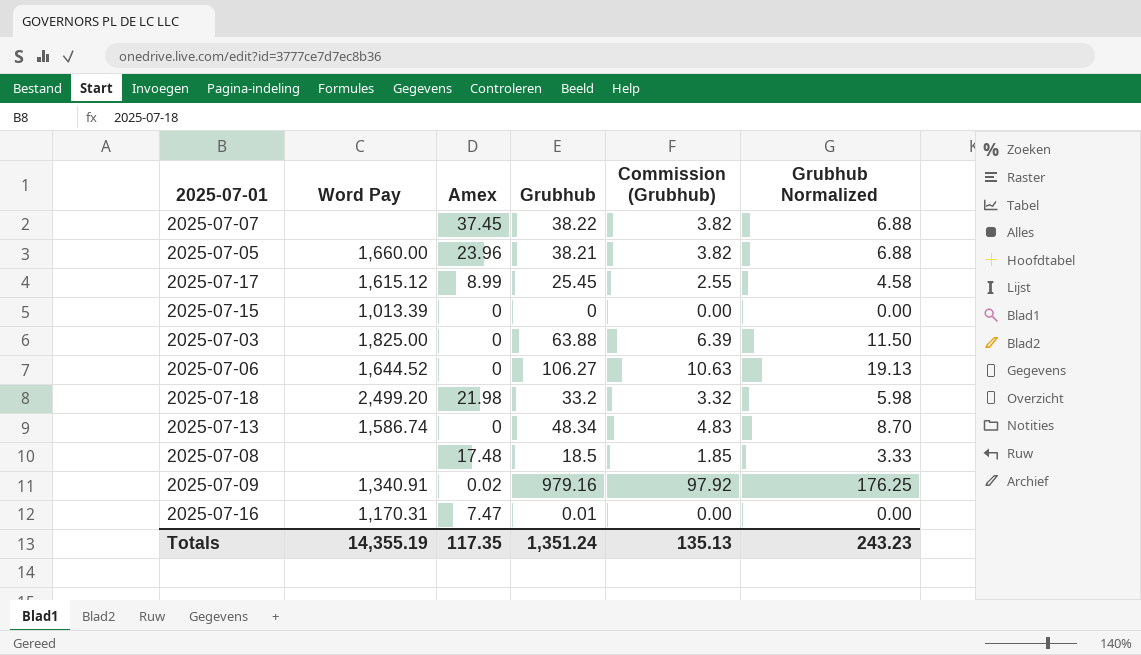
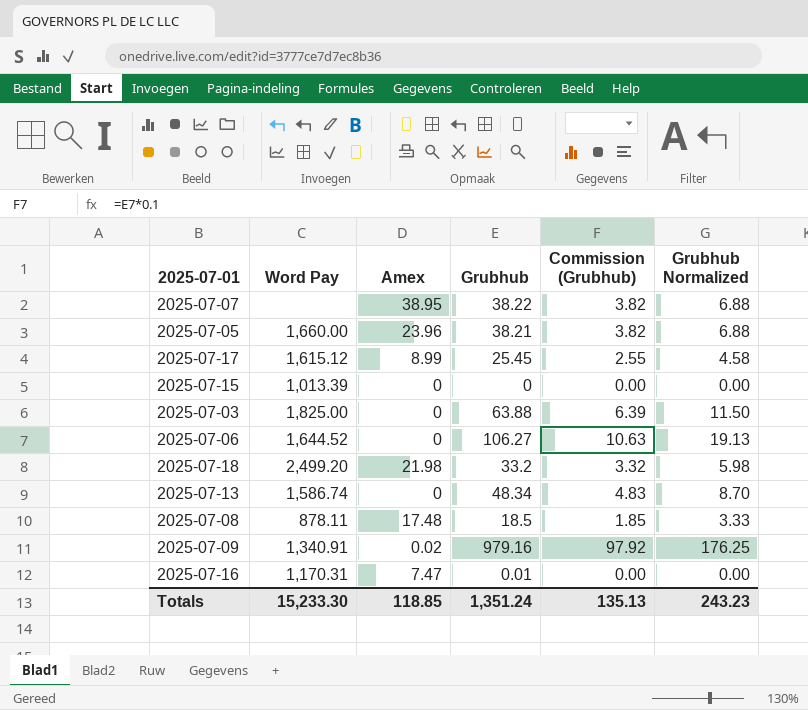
2025-07-07 | Amex: 37.45 -> 38.95
2025-07-08 | Word Pay: none -> 878.11
Totals | Word Pay: 14,355.19 -> 15,233.30
Totals | Amex: 117.35 -> 118.85

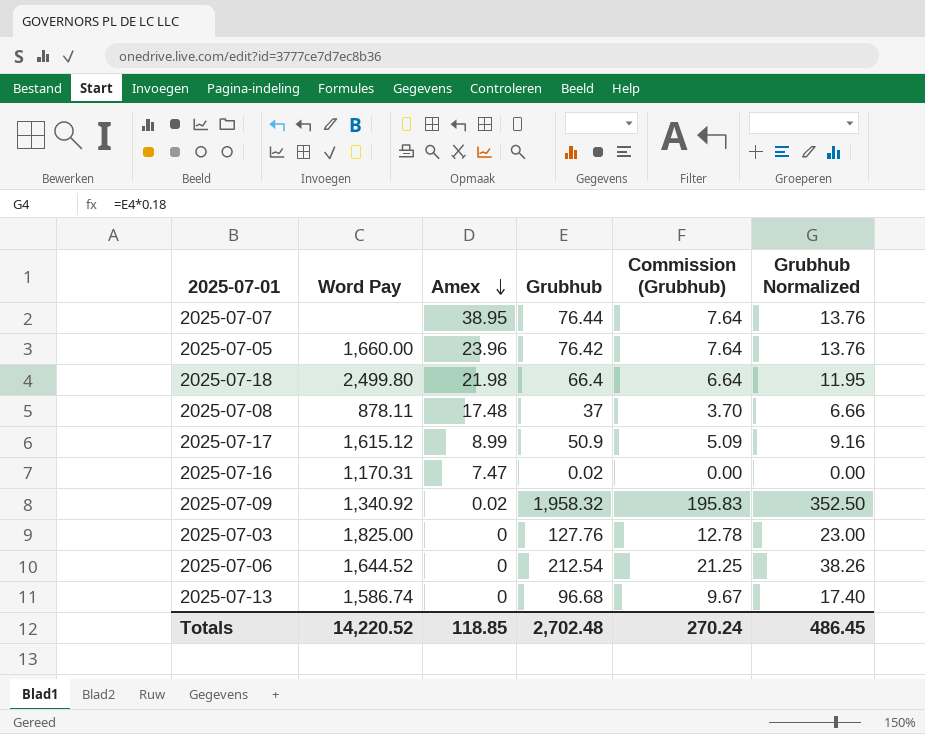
row order: none -> Amex descending
row 2025-07-15: 1,013.39 | 0 | 0 | 0.00 | 0.00 -> none
2025-07-07 | Grubhub: 38.22 -> 76.44
2025-07-07 | Commission (Grubhub): 3.82 -> 7.64
2025-07-07 | Grubhub Normalized: 6.88 -> 13.76
2025-07-05 | Grubhub: 38.21 -> 76.42
2025-07-05 | Commission (Grubhub): 3.82 -> 7.64
2025-07-05 | Grubhub Normalized: 6.88 -> 13.76
2025-07-18 | Word Pay: 2,499.20 -> 2,499.80
2025-07-18 | Grubhub: 33.2 -> 66.4
2025-07-18 | Commission (Grubhub): 3.32 -> 6.64
2025-07-18 | Grubhub Normalized: 5.98 -> 11.95
2025-07-08 | Grubhub: 18.5 -> 37
2025-07-08 | Commission (Grubhub): 1.85 -> 3.70
2025-07-08 | Grubhub Normalized: 3.33 -> 6.66
2025-07-17 | Grubhub: 25.45 -> 50.9
2025-07-17 | Commission (Grubhub): 2.55 -> 5.09
2025-07-17 | Grubhub Normalized: 4.58 -> 9.16
2025-07-16 | Grubhub: 0.01 -> 0.02
2025-07-09 | Word Pay: 1,340.91 -> 1,340.92
2025-07-09 | Grubhub: 979.16 -> 1,958.32
2025-07-09 | Commission (Grubhub): 97.92 -> 195.83
2025-07-09 | Grubhub Normalized: 176.25 -> 352.50
2025-07-03 | Grubhub: 63.88 -> 127.76
2025-07-03 | Commission (Grubhub): 6.39 -> 12.78
2025-07-03 | Grubhub Normalized: 11.50 -> 23.00
2025-07-06 | Grubhub: 106.27 -> 212.54
2025-07-06 | Commission (Grubhub): 10.63 -> 21.25
2025-07-06 | Grubhub Normalized: 19.13 -> 38.26
2025-07-13 | Grubhub: 48.34 -> 96.68
2025-07-13 | Commission (Grubhub): 4.83 -> 9.67
2025-07-13 | Grubhub Normalized: 8.70 -> 17.40
Totals | Word Pay: 15,233.30 -> 14,220.52
Totals | Grubhub: 1,351.24 -> 2,702.48
Totals | Commission (Grubhub): 135.13 -> 270.24
Totals | Grubhub Normalized: 243.23 -> 486.45

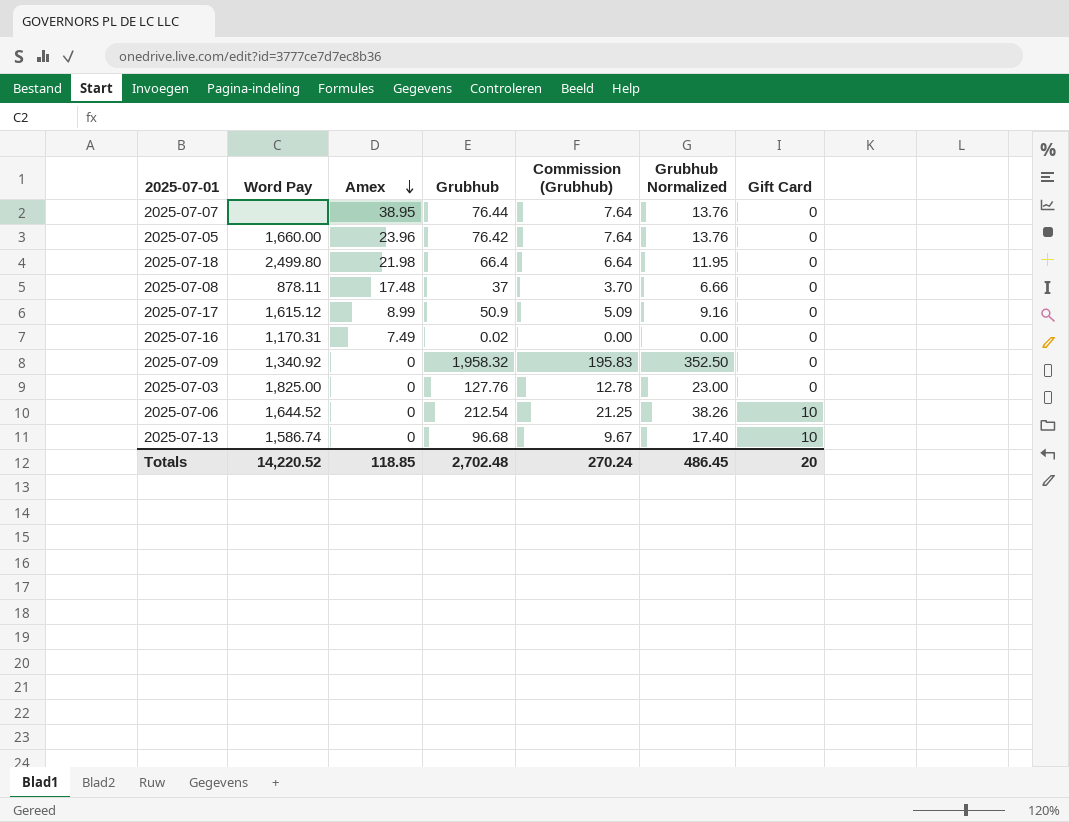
column Gift Card | position: none -> 7
2025-07-16 | Amex: 7.47 -> 7.49
2025-07-09 | Amex: 0.02 -> 0

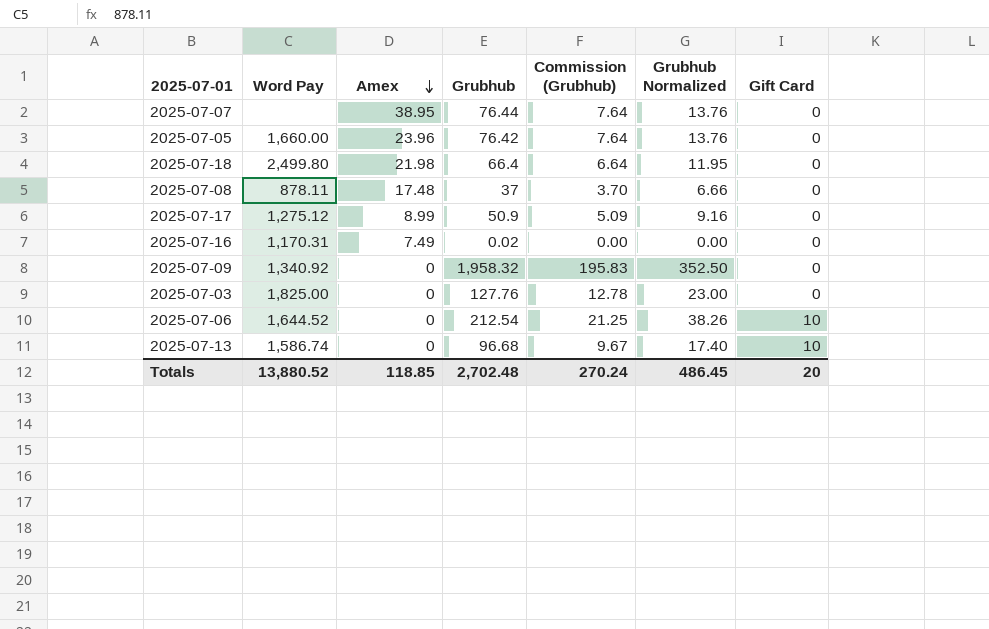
2025-07-17 | Word Pay: 1,615.12 -> 1,275.12
Totals | Word Pay: 14,220.52 -> 13,880.52

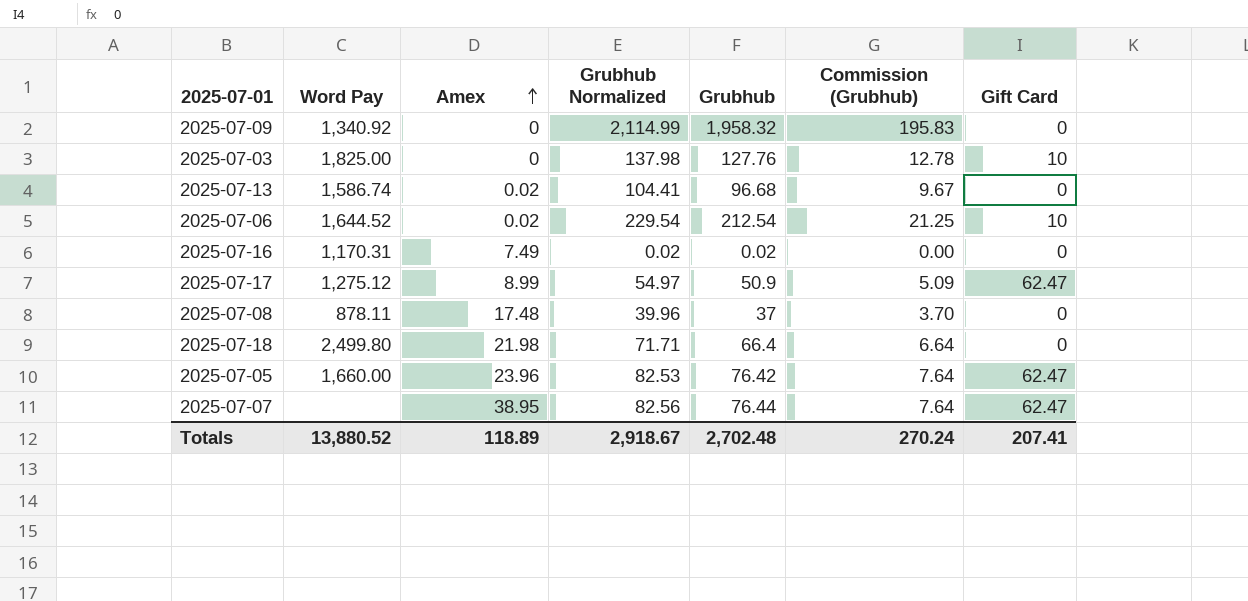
row order: Amex descending -> Amex ascending
column Grubhub Normalized | formula: [Grubhub] * 0.18 -> [Grubhub] * 1.08
column Grubhub Normalized | position: 6 -> 4
2025-07-03 | Gift Card: 0 -> 10
2025-07-13 | Amex: 0 -> 0.02
2025-07-13 | Gift Card: 10 -> 0
2025-07-06 | Amex: 0 -> 0.02
2025-07-17 | Gift Card: 0 -> 62.47
2025-07-05 | Gift Card: 0 -> 62.47
2025-07-07 | Gift Card: 0 -> 62.47
Totals | Amex: 118.85 -> 118.89
Totals | Grubhub Normalized: 486.45 -> 2,918.67
Totals | Gift Card: 20 -> 207.41

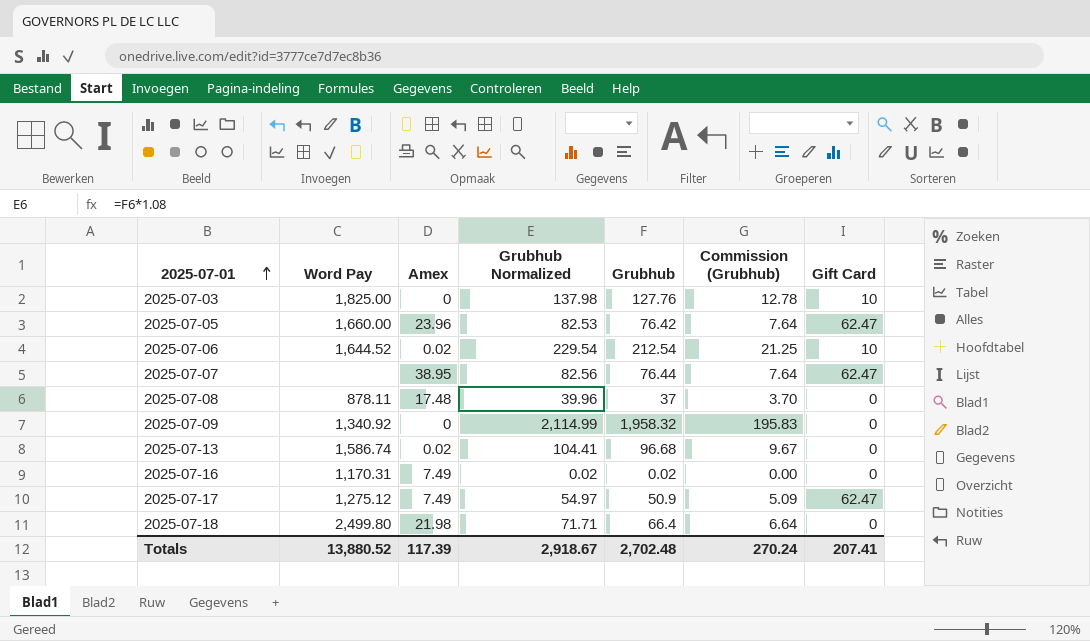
row order: Amex ascending -> 2025-07-01 ascending
2025-07-17 | Amex: 8.99 -> 7.49
Totals | Amex: 118.89 -> 117.39

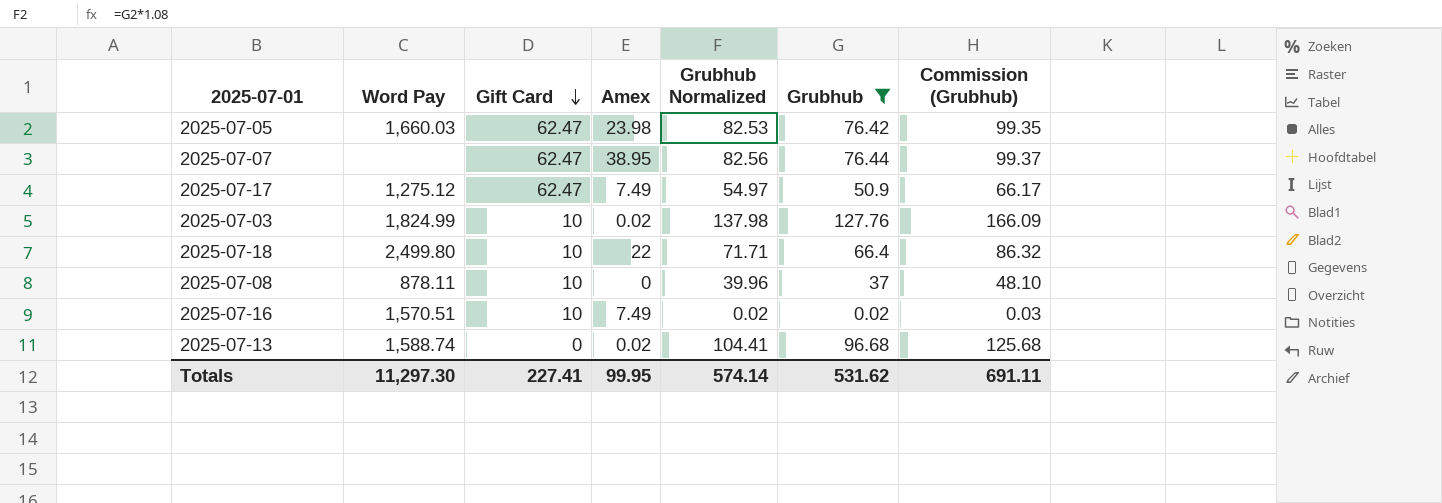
filter: none -> Grubhub <= 127.76
row order: 2025-07-01 ascending -> Gift Card descending
column Gift Card | position: 7 -> 3
column Commission (Grubhub) | formula: [Grubhub] * 0.1 -> [Grubhub] * 1.3
2025-07-05 | Word Pay: 1,660.00 -> 1,660.03
2025-07-05 | Amex: 23.96 -> 23.98
2025-07-03 | Word Pay: 1,825.00 -> 1,824.99
2025-07-03 | Amex: 0 -> 0.02
2025-07-18 | Gift Card: 0 -> 10
2025-07-18 | Amex: 21.98 -> 22
2025-07-08 | Gift Card: 0 -> 10
2025-07-08 | Amex: 17.48 -> 0
2025-07-16 | Word Pay: 1,170.31 -> 1,570.51
2025-07-16 | Gift Card: 0 -> 10
2025-07-13 | Word Pay: 1,586.74 -> 1,588.74
Totals | Word Pay: 13,880.52 -> 11,297.30
Totals | Gift Card: 207.41 -> 227.41
Totals | Amex: 117.39 -> 99.95
Totals | Grubhub Normalized: 2,918.67 -> 574.14
Totals | Grubhub: 2,702.48 -> 531.62
Totals | Commission (Grubhub): 270.24 -> 691.11

